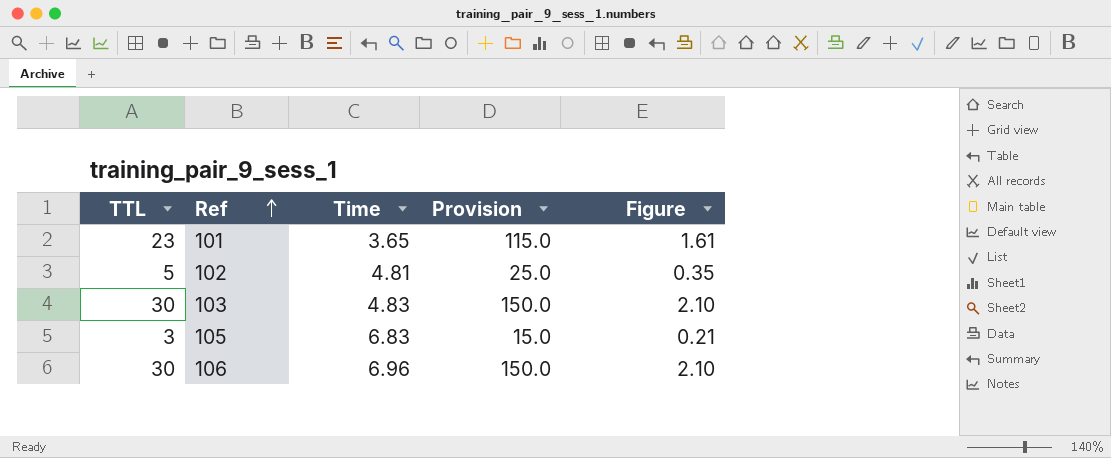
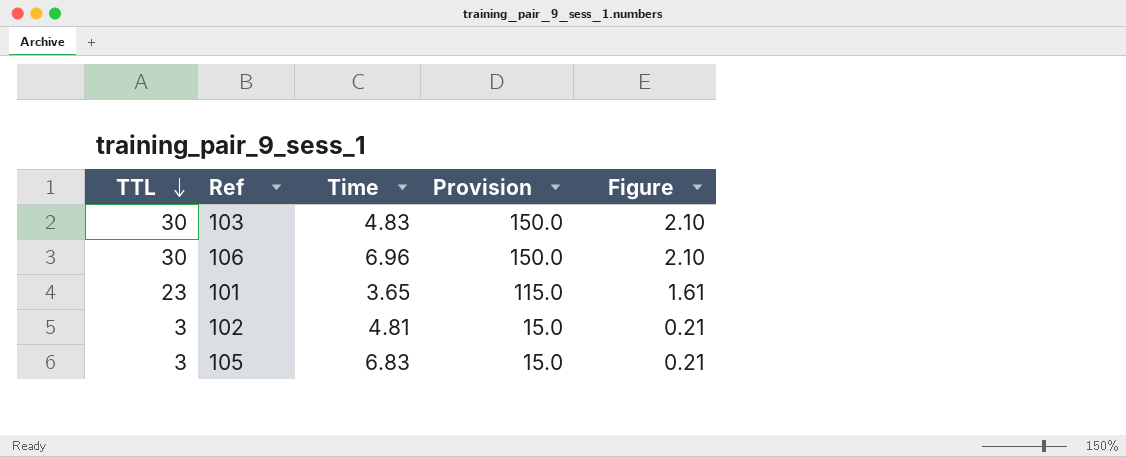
row order: Ref ascending -> TTL descending
102 | TTL: 5 -> 3
102 | Provision: 25.0 -> 15.0
102 | Figure: 0.35 -> 0.21

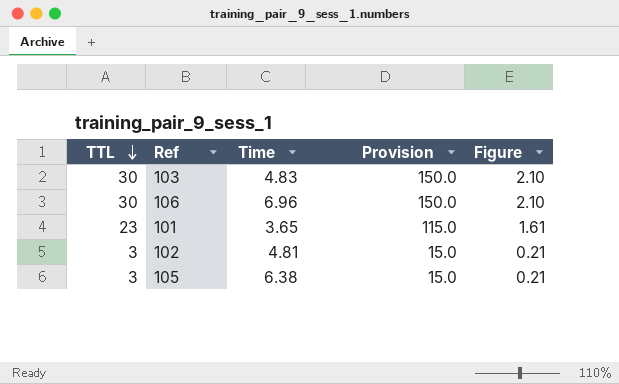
105 | Time: 6.83 -> 6.38

